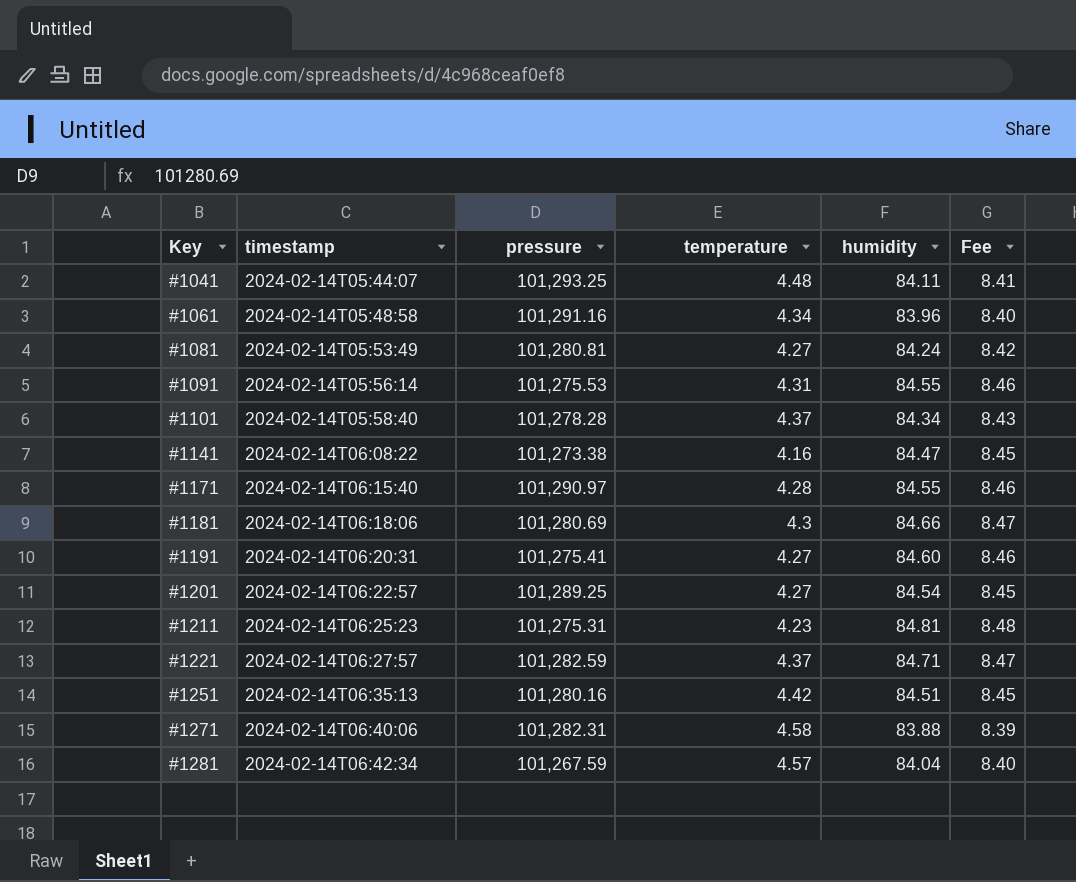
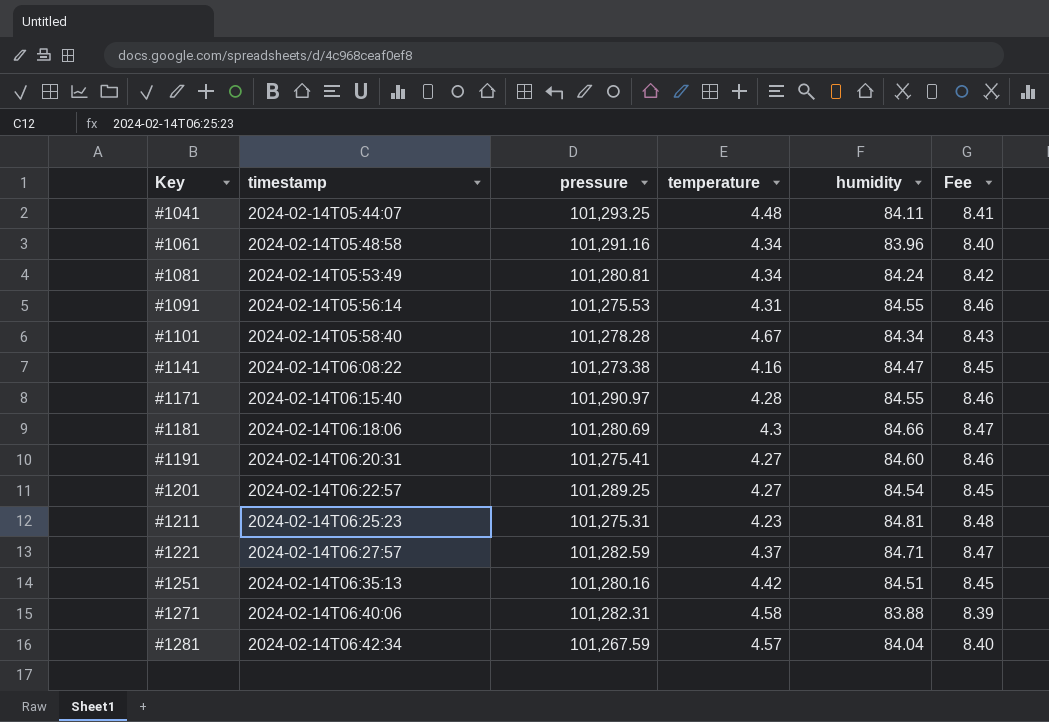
#1081 | temperature: 4.27 -> 4.34
#1101 | temperature: 4.37 -> 4.67

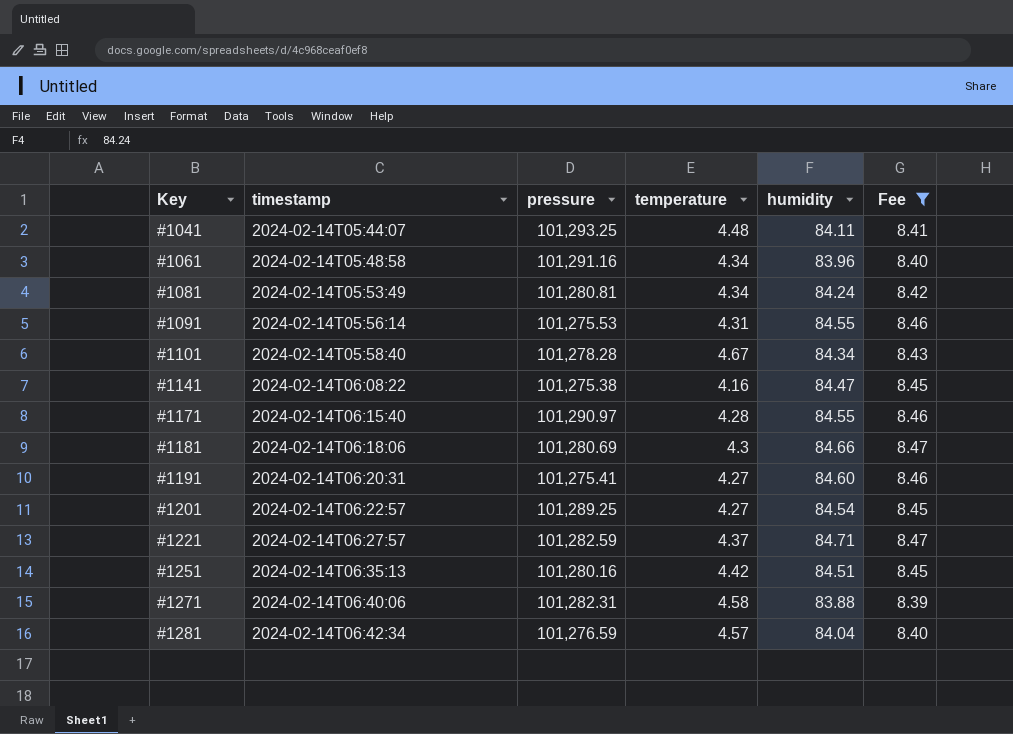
filter: none -> Fee != 8.48
#1141 | pressure: 101,273.38 -> 101,275.38
#1281 | pressure: 101,267.59 -> 101,276.59

